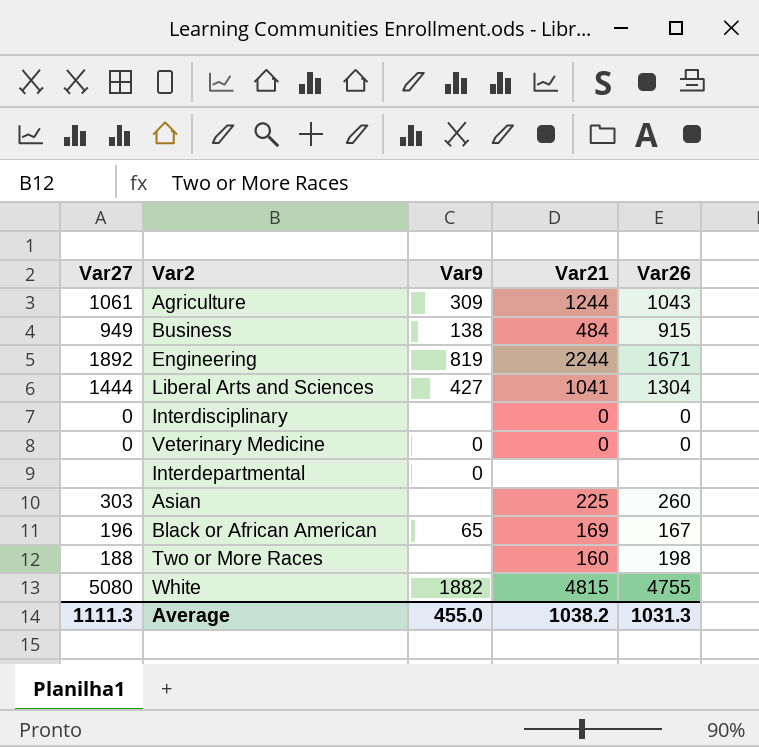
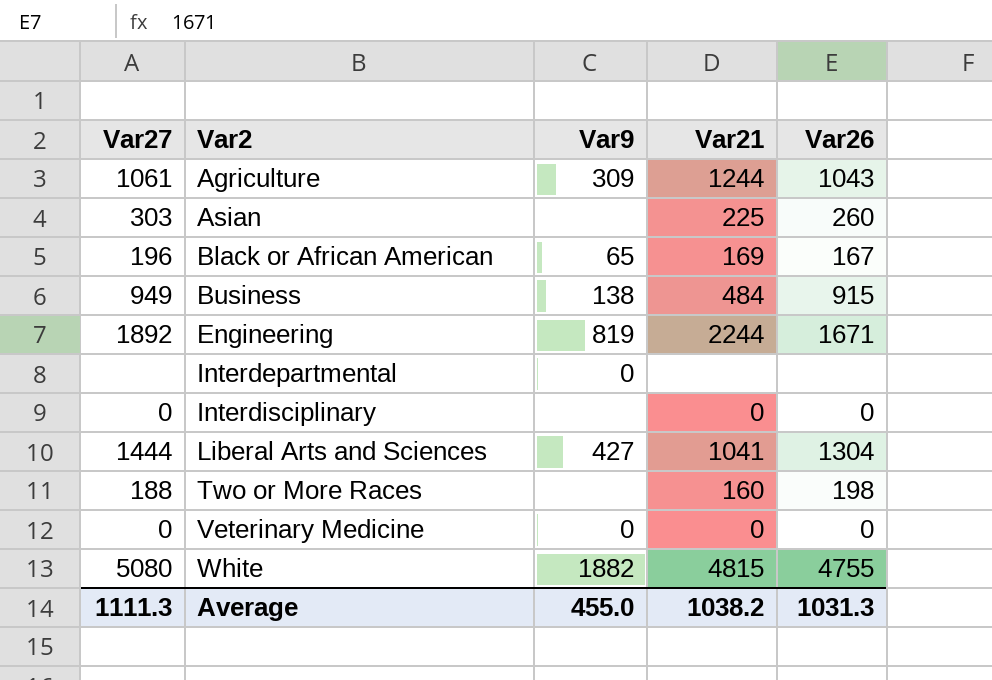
row order: none -> Var2 ascending

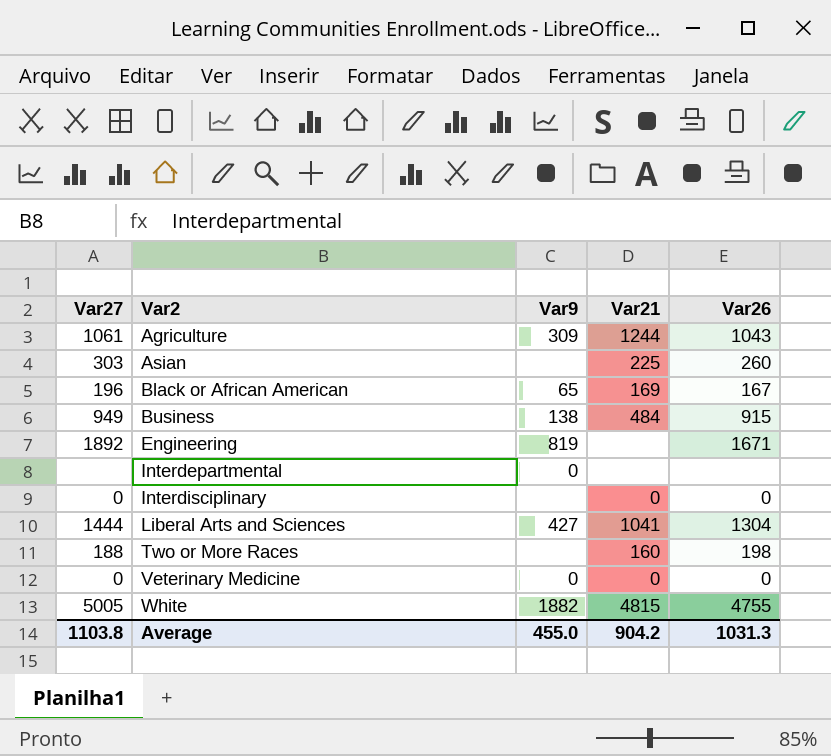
Engineering | Var21: 2244 -> none
White | Var27: 5080 -> 5005
Average | Var27: 1111.3 -> 1103.8
Average | Var21: 1038.2 -> 904.2

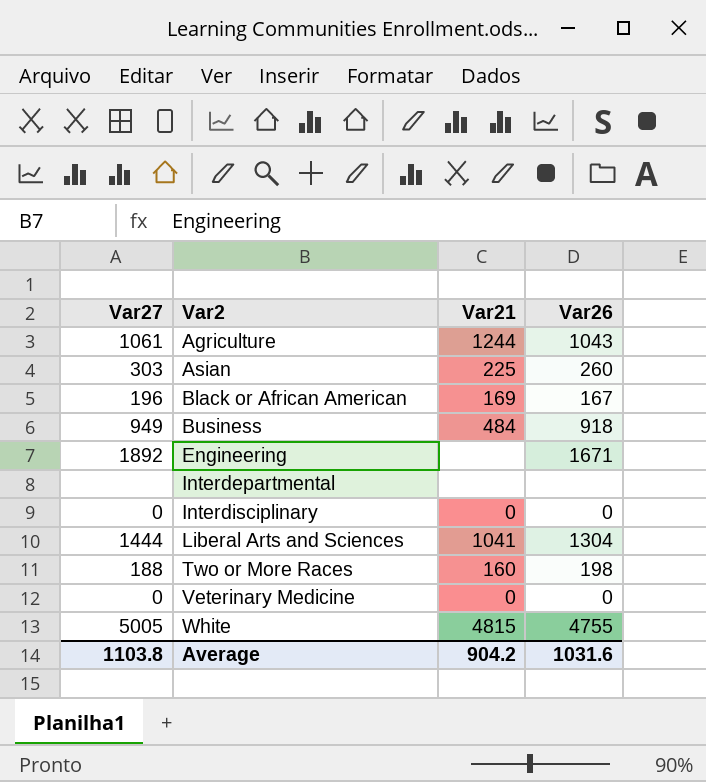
column Var9 | position: 3 -> none
Business | Var26: 915 -> 918
Average | Var26: 1031.3 -> 1031.6

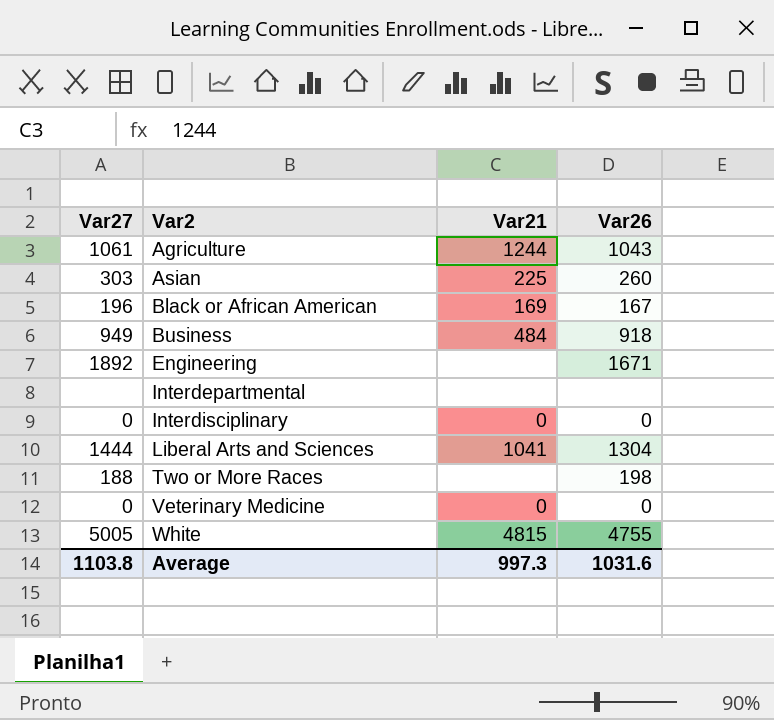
Two or More Races | Var21: 160 -> none
Average | Var21: 904.2 -> 997.3

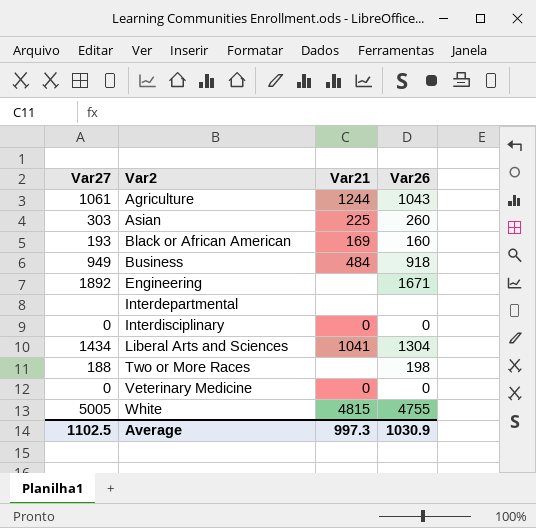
Black or African American | Var27: 196 -> 193
Black or African American | Var26: 167 -> 160
Liberal Arts and Sciences | Var27: 1444 -> 1434
Average | Var27: 1103.8 -> 1102.5
Average | Var26: 1031.6 -> 1030.9

